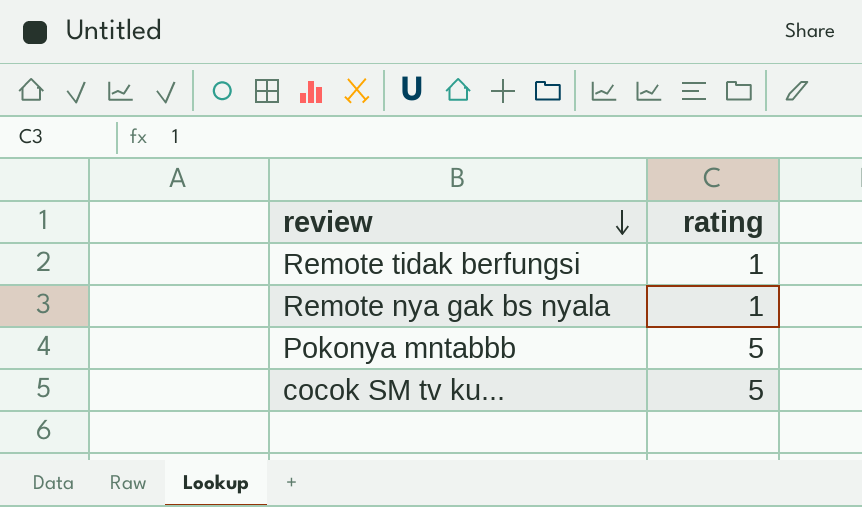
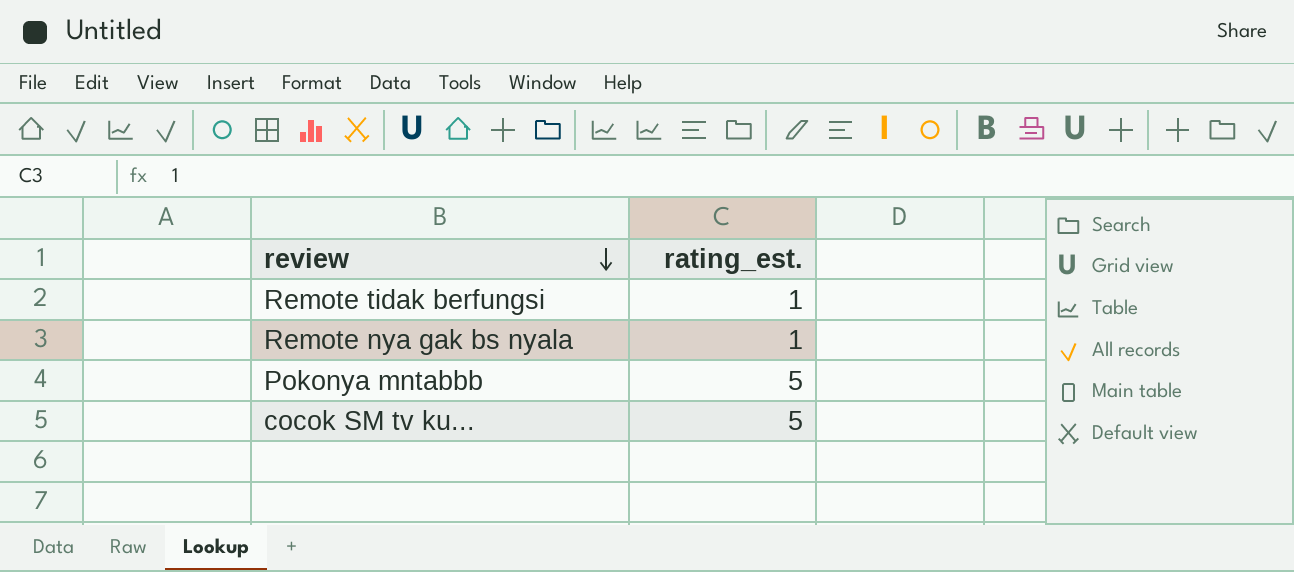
column name: rating -> rating_est.

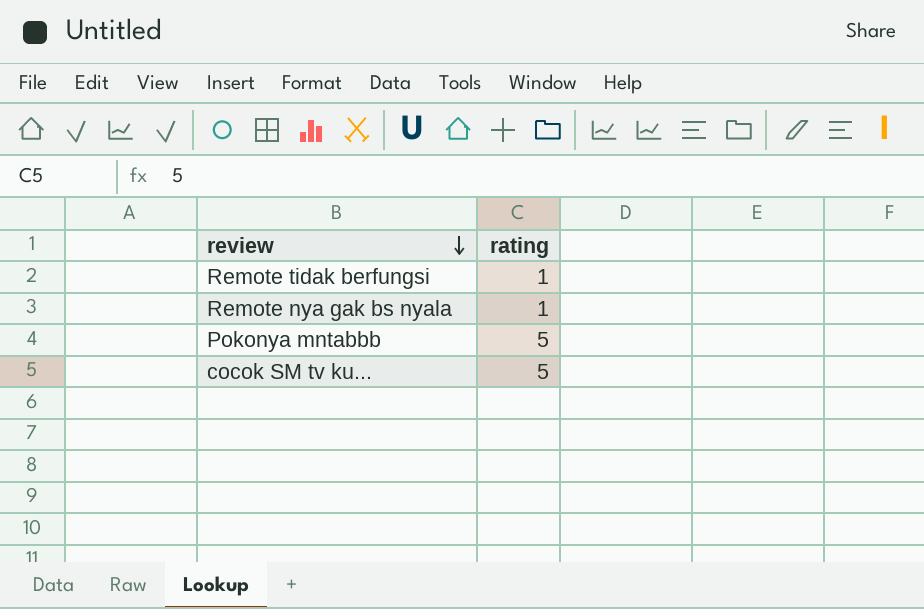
column name: rating_est. -> rating

